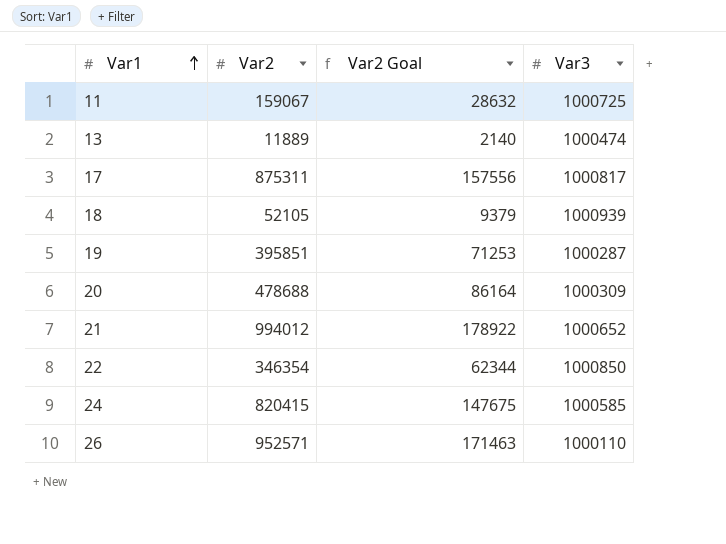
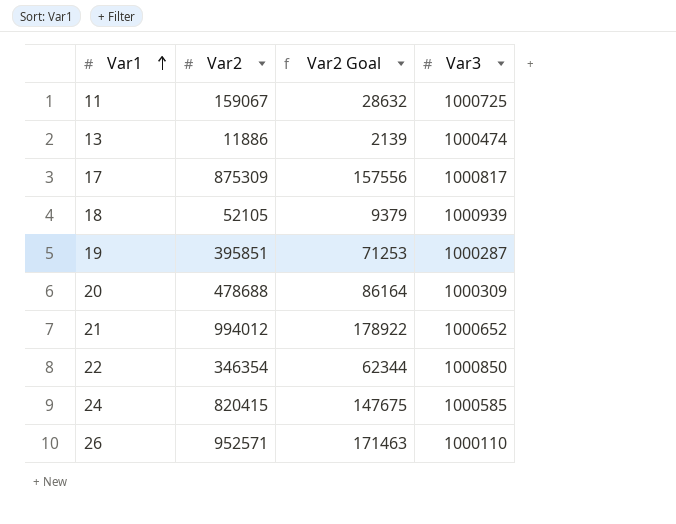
13 | Var2: 11889 -> 11886
13 | Var2 Goal: 2140 -> 2139
17 | Var2: 875311 -> 875309

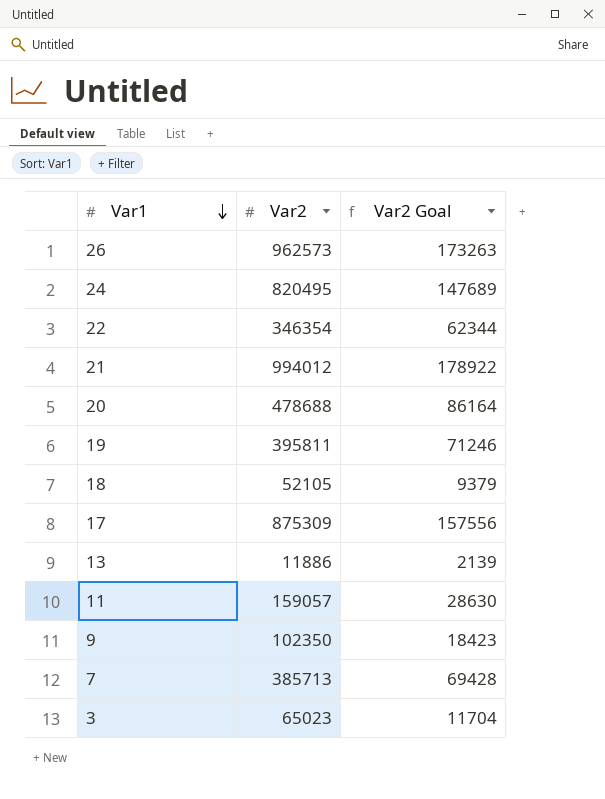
row order: Var1 ascending -> Var1 descending
column Var3 | position: 4 -> none
26 | Var2: 952571 -> 962573
26 | Var2 Goal: 171463 -> 173263
24 | Var2: 820415 -> 820495
24 | Var2 Goal: 147675 -> 147689
19 | Var2: 395851 -> 395811
19 | Var2 Goal: 71253 -> 71246
11 | Var2: 159067 -> 159057
11 | Var2 Goal: 28632 -> 28630
row 9: none -> 102350 | 18423
row 7: none -> 385713 | 69428
row 3: none -> 65023 | 11704

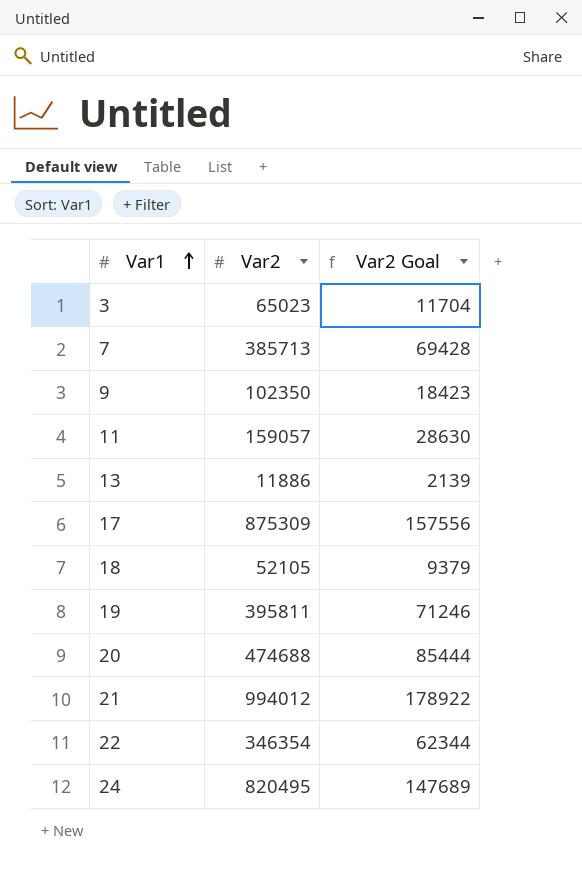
row order: Var1 descending -> Var1 ascending
row 26: 962573 | 173263 -> none
20 | Var2: 478688 -> 474688
20 | Var2 Goal: 86164 -> 85444

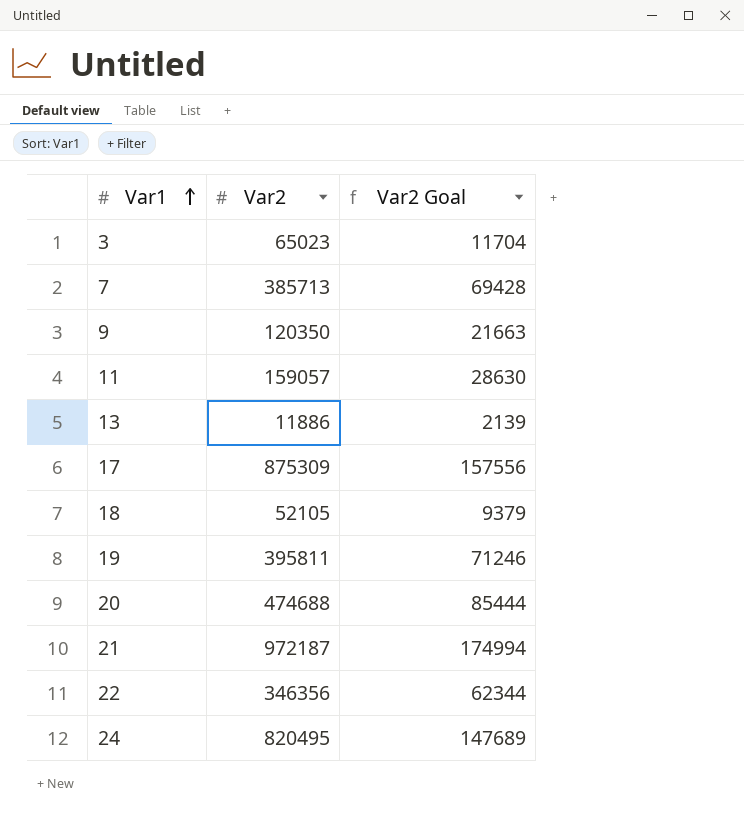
9 | Var2: 102350 -> 120350
9 | Var2 Goal: 18423 -> 21663
21 | Var2: 994012 -> 972187
21 | Var2 Goal: 178922 -> 174994
22 | Var2: 346354 -> 346356

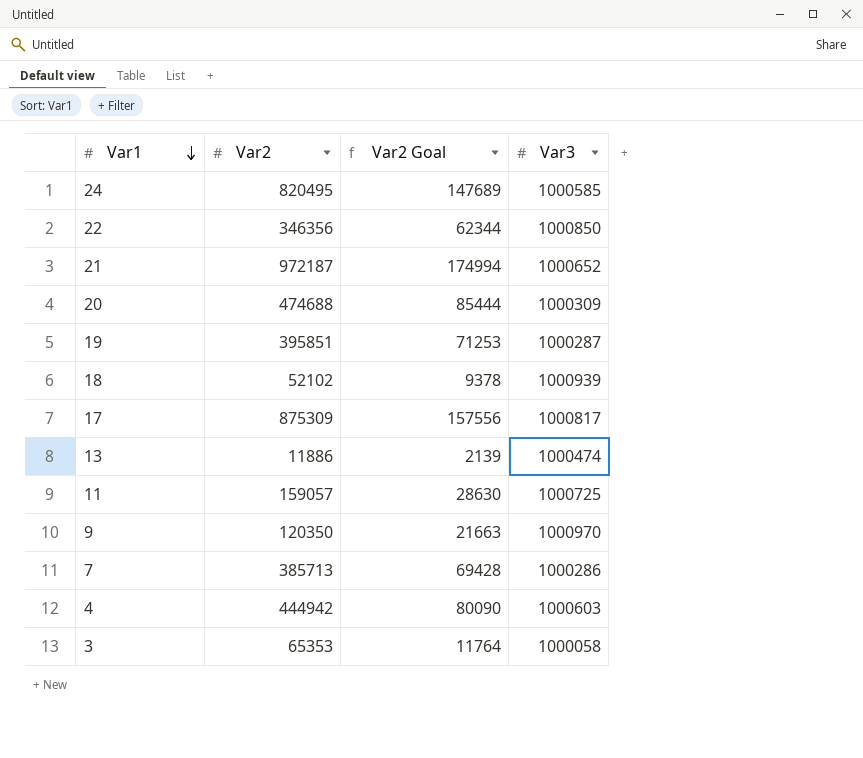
row order: Var1 ascending -> Var1 descending
column Var3 | position: none -> 4
19 | Var2: 395811 -> 395851
19 | Var2 Goal: 71246 -> 71253
18 | Var2: 52105 -> 52102
18 | Var2 Goal: 9379 -> 9378
row 4: none -> 444942 | 80090 | 1000603
3 | Var2: 65023 -> 65353
3 | Var2 Goal: 11704 -> 11764

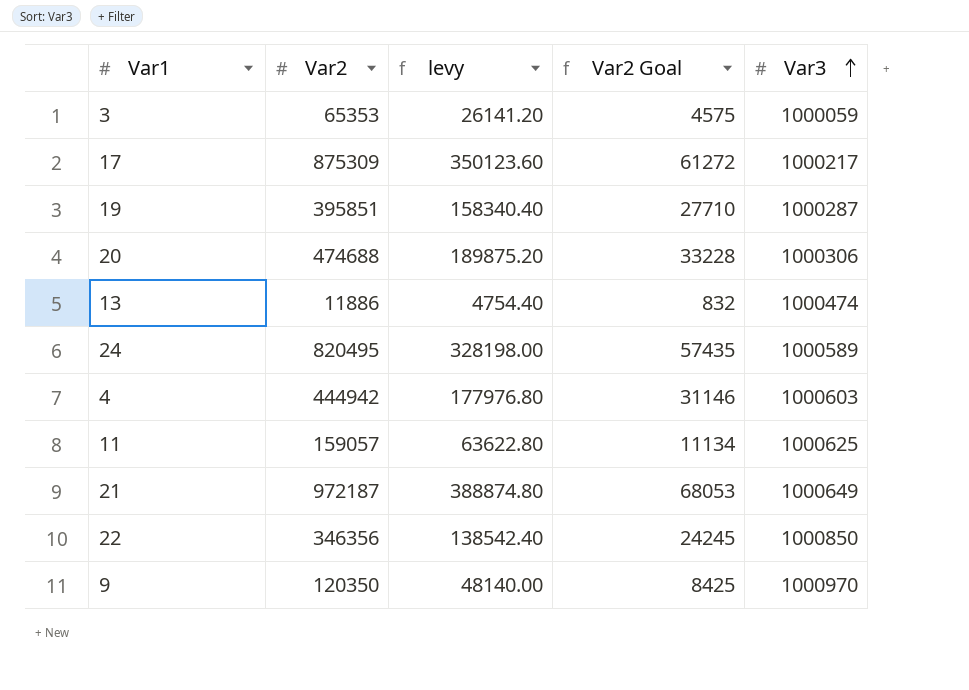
row order: Var1 descending -> Var3 ascending
column levy | formula: none -> [Var2] * 0.4
column Var2 Goal | formula: [Var2] * 0.18 -> [Var2] * 0.07
row 18: 52102 | 9378 | 1000939 -> none
row 7: 385713 | 69428 | 1000286 -> none
3 | Var3: 1000058 -> 1000059
17 | Var3: 1000817 -> 1000217
20 | Var3: 1000309 -> 1000306
24 | Var3: 1000585 -> 1000589
11 | Var3: 1000725 -> 1000625
21 | Var3: 1000652 -> 1000649

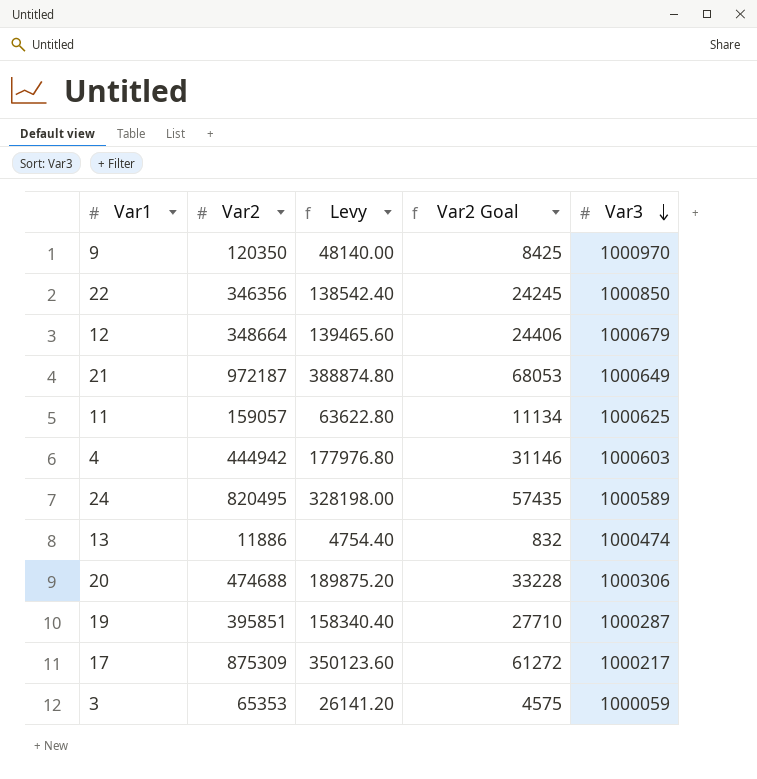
row order: Var3 ascending -> Var3 descending
column name: levy -> Levy
row 12: none -> 348664 | 139465.60 | 24406 | 1000679

